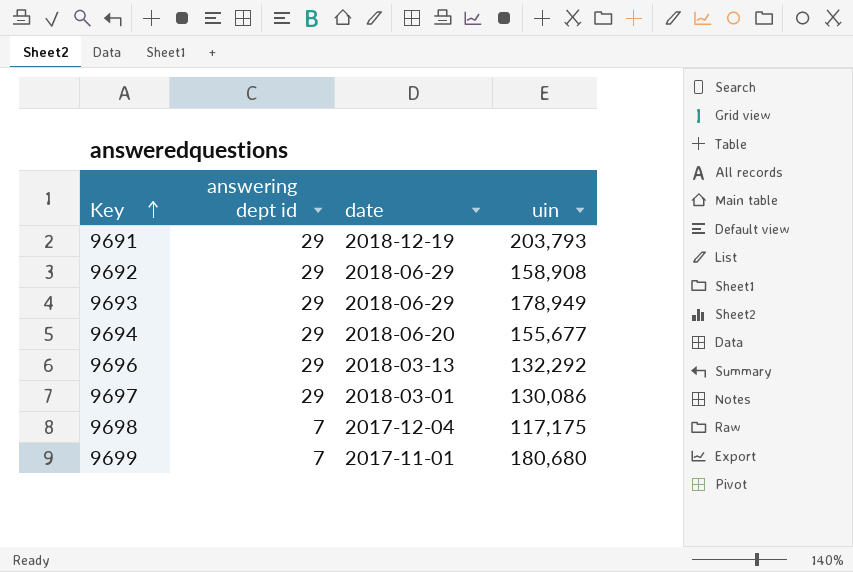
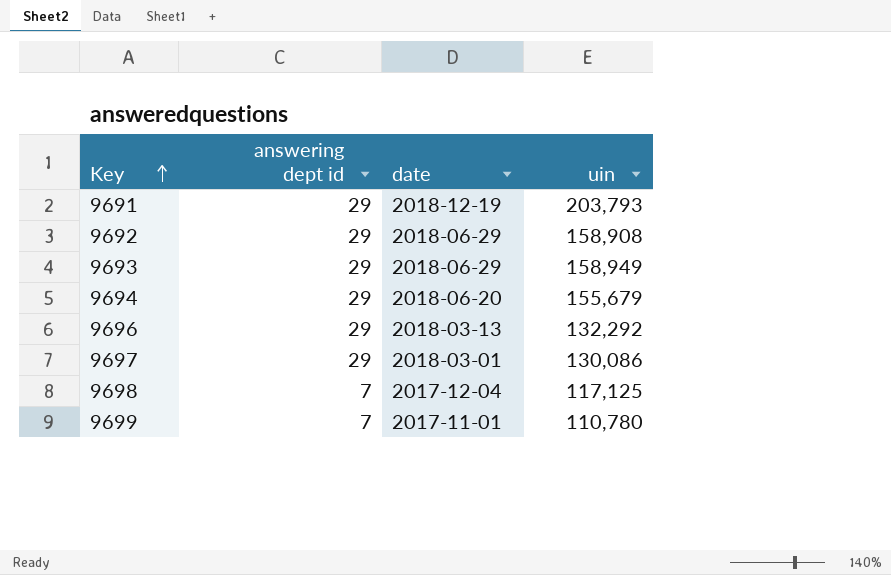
9693 | uin: 178,949 -> 158,949
9694 | uin: 155,677 -> 155,679
9698 | uin: 117,175 -> 117,125
9699 | uin: 180,680 -> 110,780

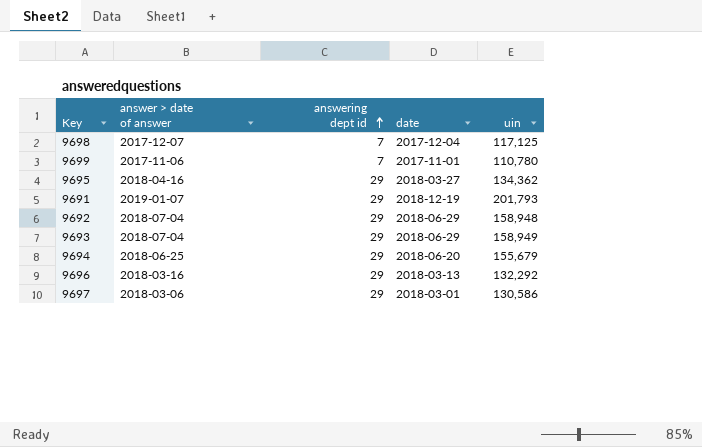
row order: Key ascending -> answering dept id ascending
column answer > date of answer | position: none -> 2
row 9695: none -> 2018-04-16 | 29 | 2018-03-27 | 134,362
9691 | uin: 203,793 -> 201,793
9692 | uin: 158,908 -> 158,948
9697 | uin: 130,086 -> 130,586

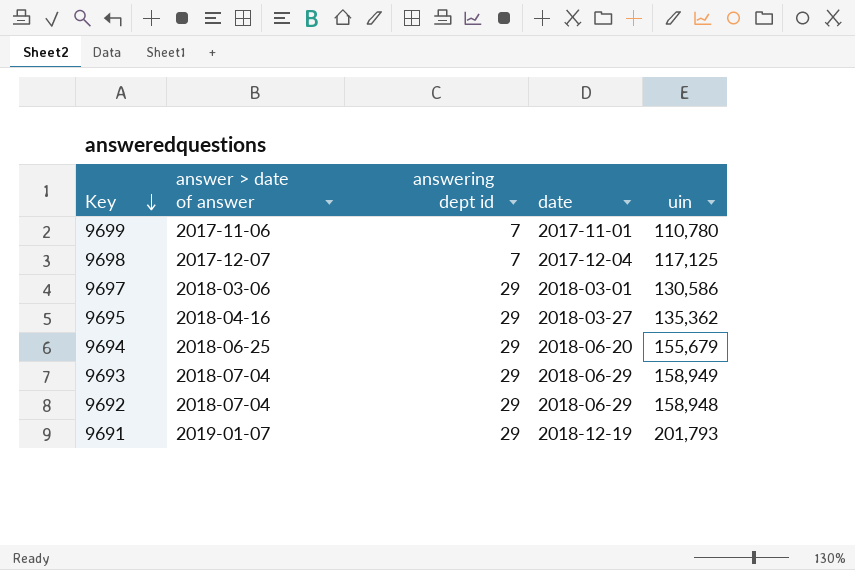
row order: answering dept id ascending -> Key descending
row 9696: 2018-03-16 | 29 | 2018-03-13 | 132,292 -> none
9695 | uin: 134,362 -> 135,362

